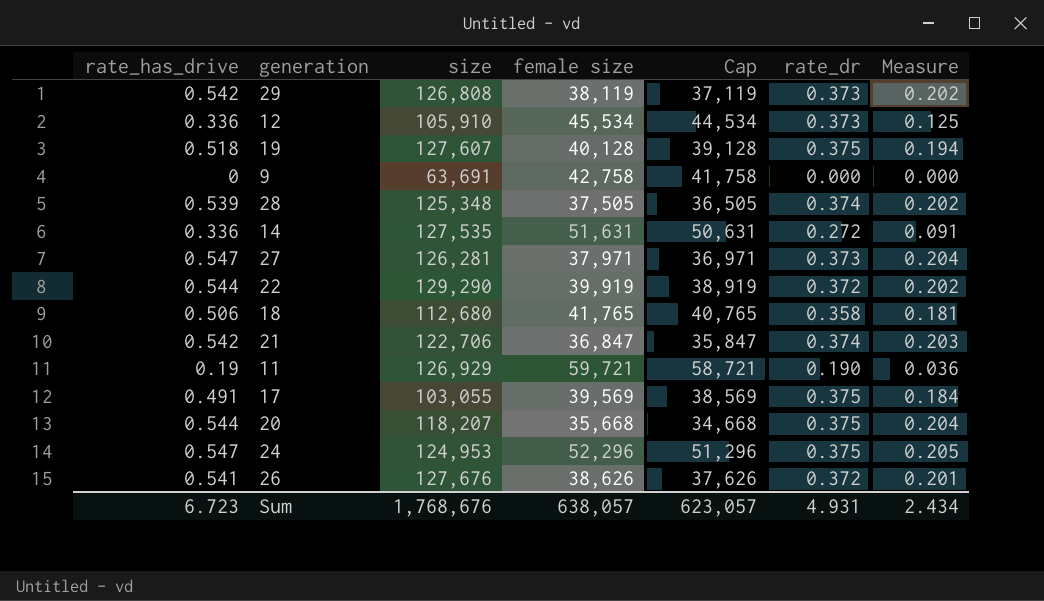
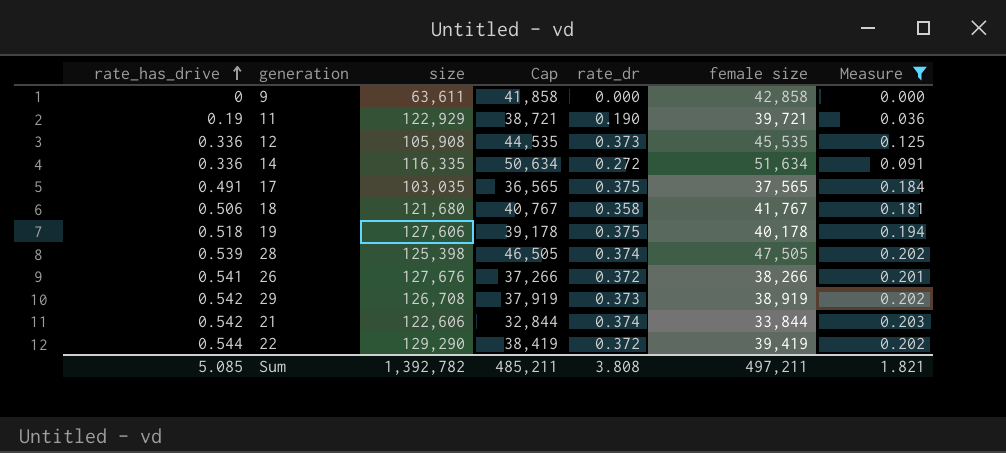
filter: none -> Measure <= 0.203
row order: none -> rate_has_drive ascending
column female size | position: 4 -> 6
9 | size: 63,691 -> 63,611
9 | Cap: 41,758 -> 41,858
9 | female size: 42,758 -> 42,858
11 | size: 126,929 -> 122,929
11 | Cap: 58,721 -> 38,721
11 | female size: 59,721 -> 39,721
12 | size: 105,910 -> 105,908
12 | Cap: 44,534 -> 44,535
12 | female size: 45,534 -> 45,535
14 | size: 127,535 -> 116,335
14 | Cap: 50,631 -> 50,634
14 | female size: 51,631 -> 51,634
17 | size: 103,055 -> 103,035
17 | Cap: 38,569 -> 36,565
17 | female size: 39,569 -> 37,565
18 | size: 112,680 -> 121,680
18 | Cap: 40,765 -> 40,767
18 | female size: 41,765 -> 41,767
19 | size: 127,607 -> 127,606
19 | Cap: 39,128 -> 39,178
19 | female size: 40,128 -> 40,178
28 | size: 125,348 -> 125,398
28 | Cap: 36,505 -> 46,505
28 | female size: 37,505 -> 47,505
26 | Cap: 37,626 -> 37,266
26 | female size: 38,626 -> 38,266
29 | size: 126,808 -> 126,708
29 | Cap: 37,119 -> 37,919
29 | female size: 38,119 -> 38,919
21 | size: 122,706 -> 122,606
21 | Cap: 35,847 -> 32,844
21 | female size: 36,847 -> 33,844
22 | Cap: 38,919 -> 38,419
22 | female size: 39,919 -> 39,419
Sum | rate_has_drive: 6.723 -> 5.085
Sum | size: 1,768,676 -> 1,392,782
Sum | Cap: 623,057 -> 485,211
Sum | rate_dr: 4.931 -> 3.808
Sum | female size: 638,057 -> 497,211
Sum | Measure: 2.434 -> 1.821

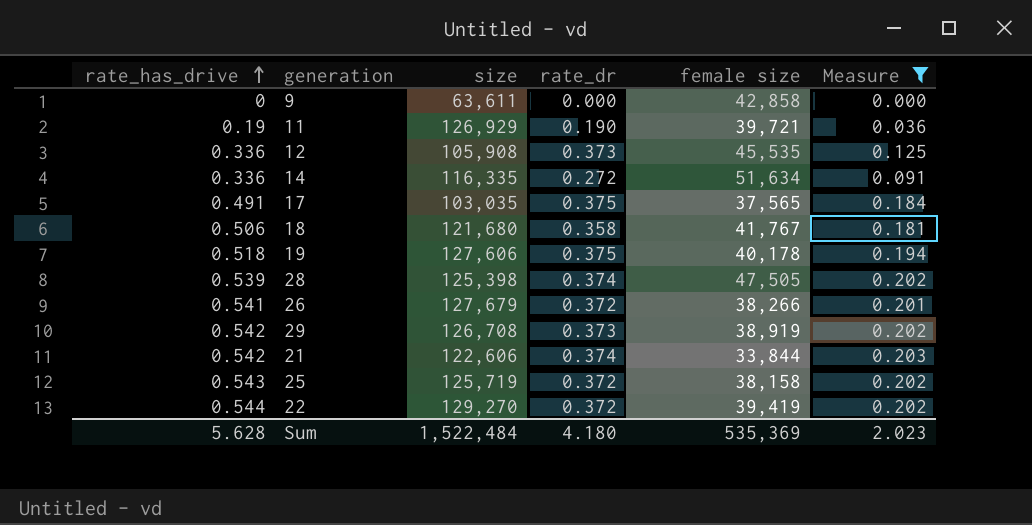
column Cap | formula: [female size] - 1000 -> none
11 | size: 122,929 -> 126,929
26 | size: 127,676 -> 127,679
row 25: none -> 0.543 | 125,719 | 0.372 | 38,158 | 0.202
22 | size: 129,290 -> 129,270
Sum | rate_has_drive: 5.085 -> 5.628
Sum | size: 1,392,782 -> 1,522,484
Sum | rate_dr: 3.808 -> 4.180
Sum | female size: 497,211 -> 535,369
Sum | Measure: 1.821 -> 2.023

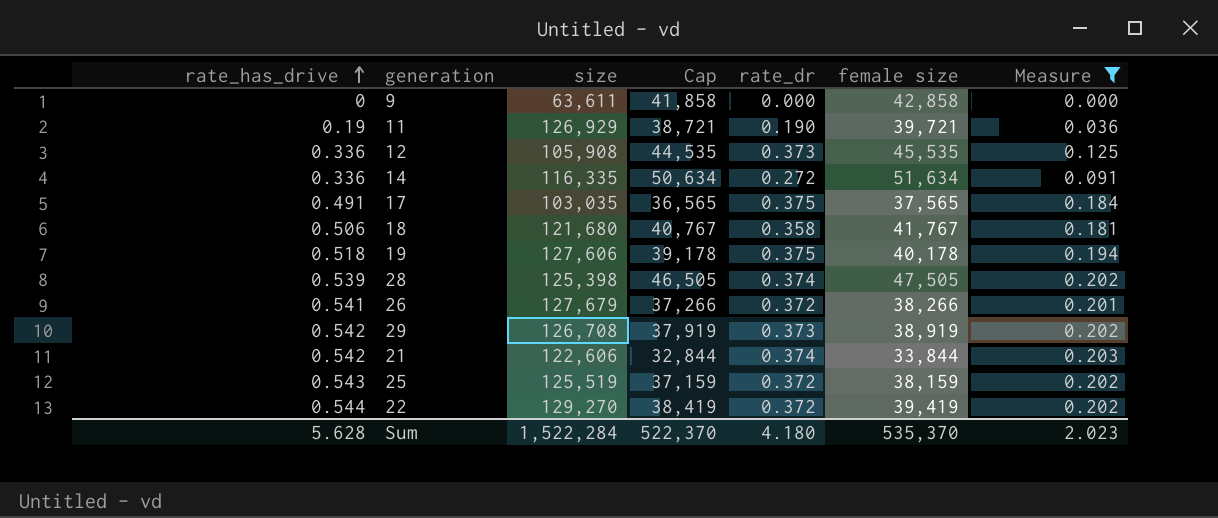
column Cap | formula: none -> [female size] - 1000
25 | size: 125,719 -> 125,519
25 | female size: 38,158 -> 38,159
Sum | size: 1,522,484 -> 1,522,284
Sum | female size: 535,369 -> 535,370

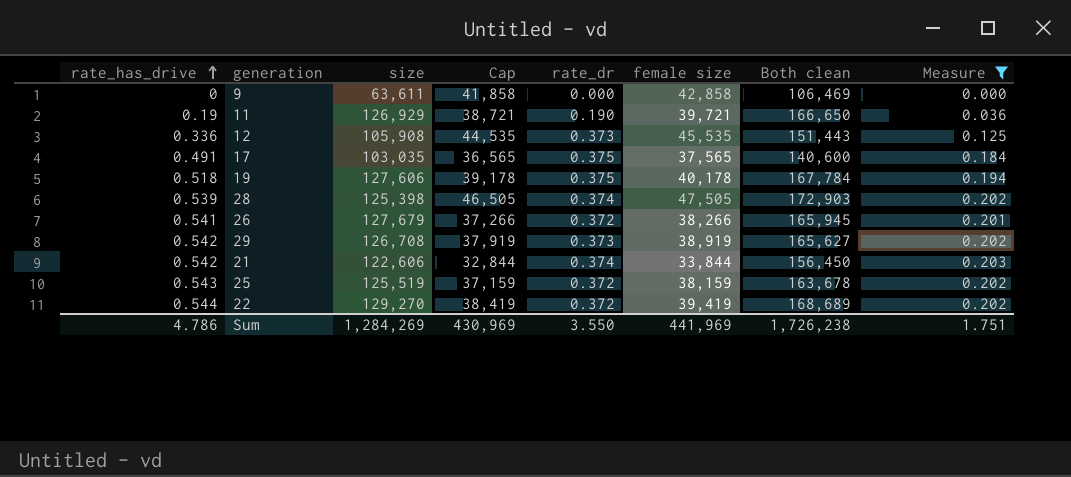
column Both clean | formula: none -> [size] + [female size]
row 14: 0.336 | 116,335 | 50,634 | 0.272 | 51,634 | 0.091 -> none
row 18: 0.506 | 121,680 | 40,767 | 0.358 | 41,767 | 0.181 -> none
Sum | rate_has_drive: 5.628 -> 4.786
Sum | size: 1,522,284 -> 1,284,269
Sum | Cap: 522,370 -> 430,969
Sum | rate_dr: 4.180 -> 3.550
Sum | female size: 535,370 -> 441,969
Sum | Measure: 2.023 -> 1.751

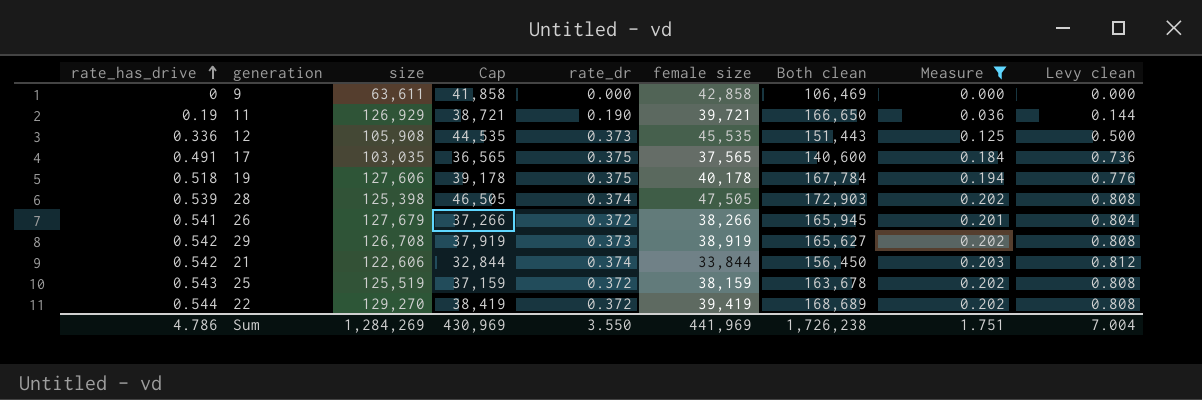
column Levy clean | formula: none -> [Measure] * 4

